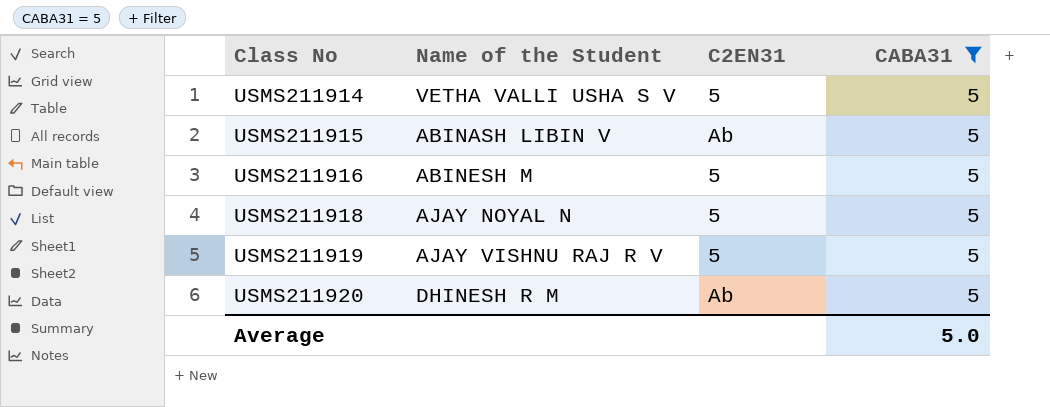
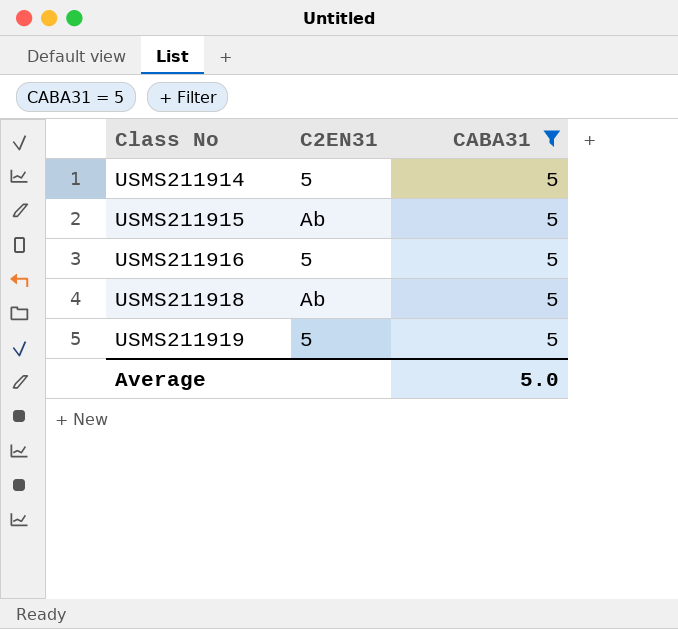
column Name of the Student | position: 2 -> none
row USMS211920: DHINESH R M | Ab | 5 -> none
USMS211918 | C2EN31: 5 -> Ab

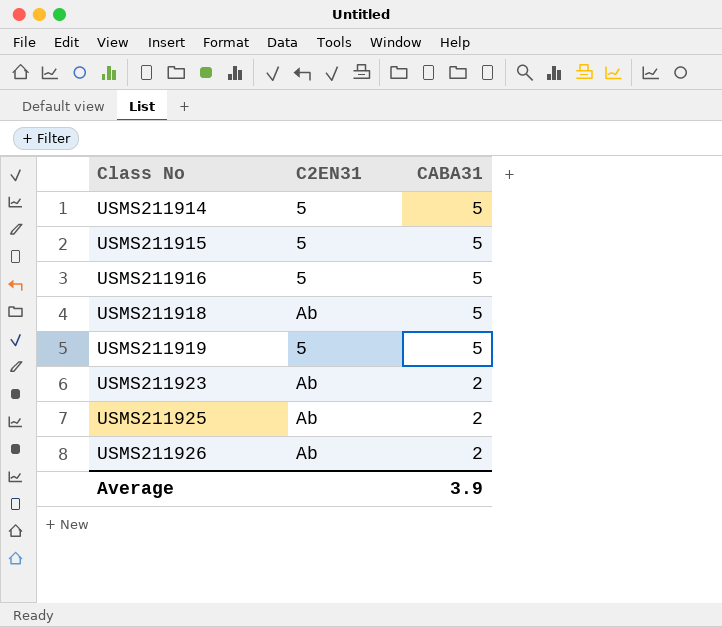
filter: CABA31 = 5 -> none
USMS211915 | C2EN31: Ab -> 5
Average | CABA31: 5.0 -> 3.9

